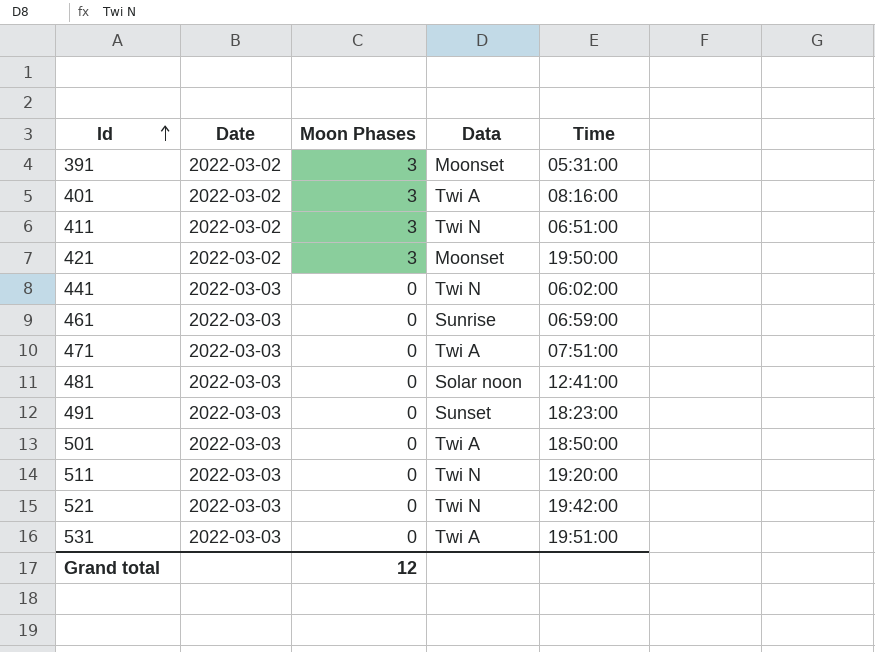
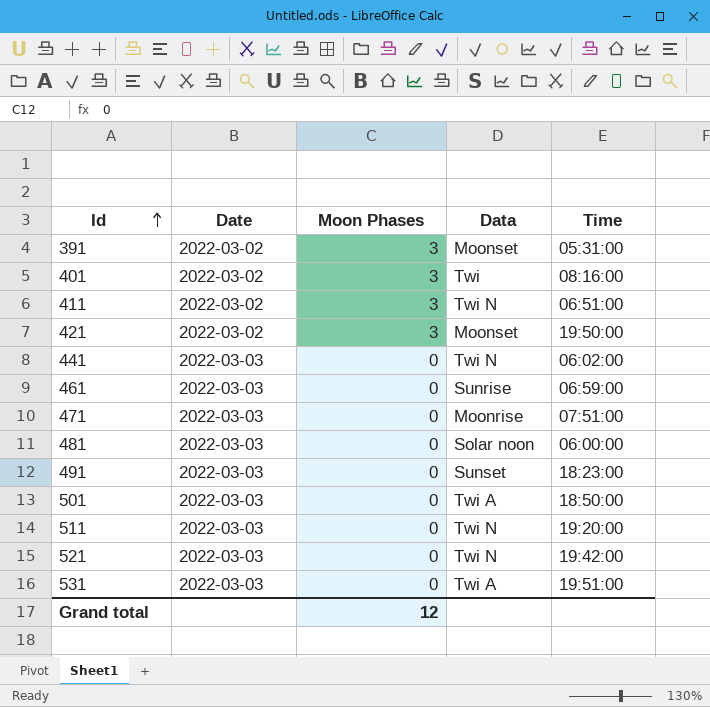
401 | Data: Twi A -> Twi
471 | Data: Twi A -> Moonrise
481 | Time: 12:41:00 -> 06:00:00

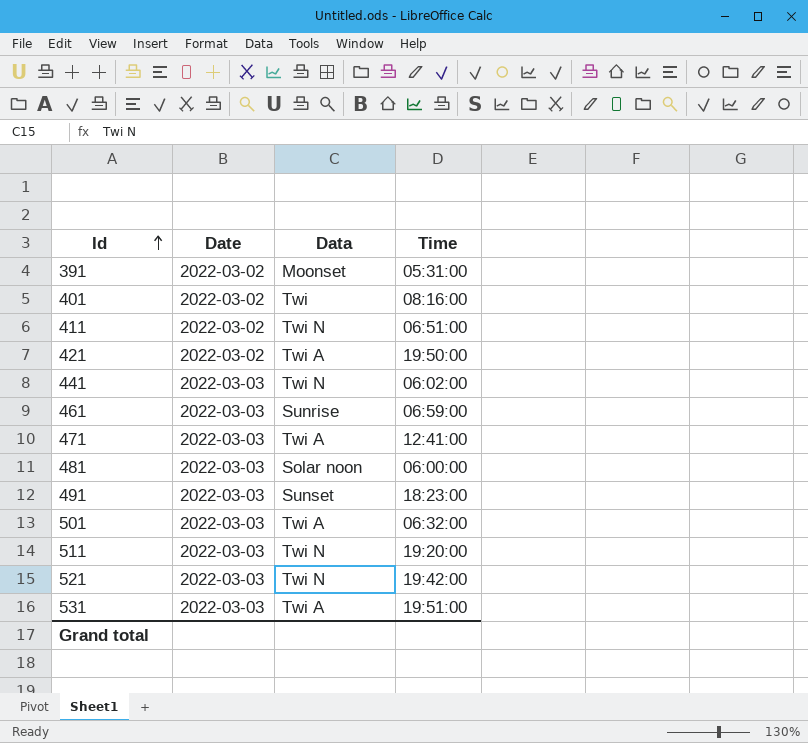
column Moon Phases | position: 3 -> none
421 | Data: Moonset -> Twi A
471 | Data: Moonrise -> Twi A
471 | Time: 07:51:00 -> 12:41:00
501 | Time: 18:50:00 -> 06:32:00

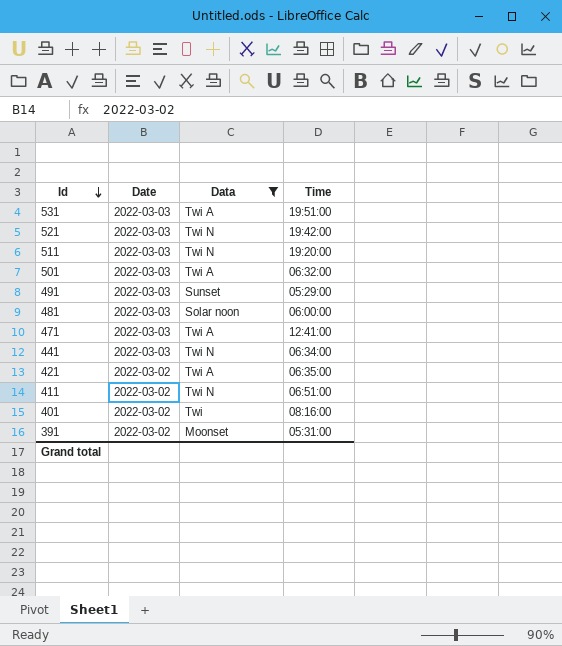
filter: none -> Data != Sunrise
row order: Id ascending -> Id descending
491 | Time: 18:23:00 -> 05:29:00
441 | Time: 06:02:00 -> 06:34:00
421 | Time: 19:50:00 -> 06:35:00

